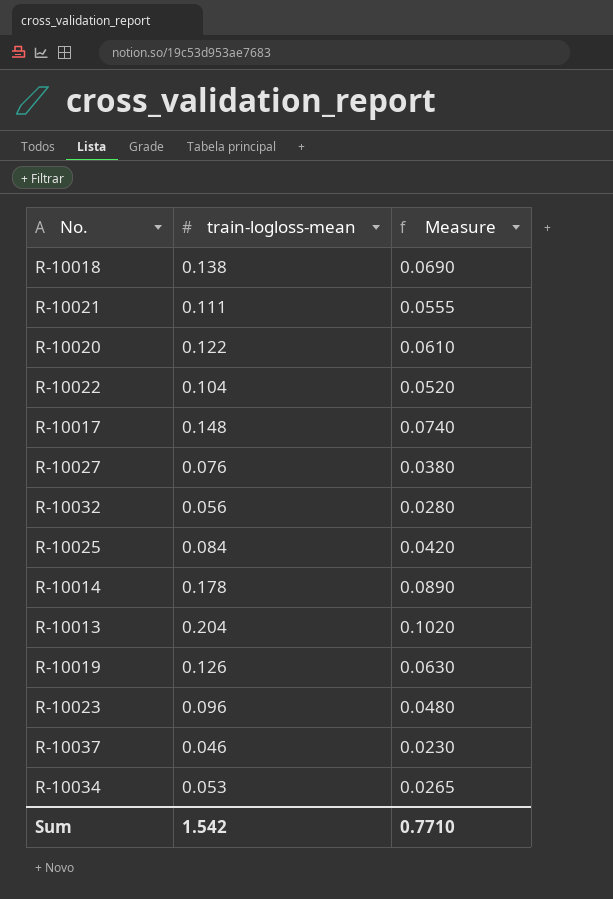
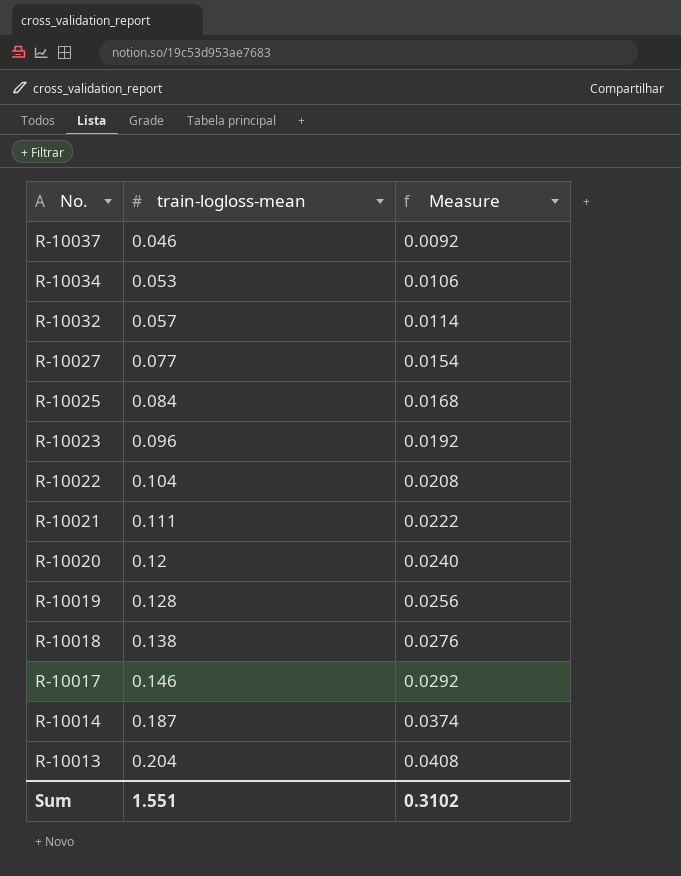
row order: none -> No. descending
column Measure | formula: [train-logloss-mean] * 0.5 -> [train-logloss-mean] * 0.2
R-10032 | train-logloss-mean: 0.056 -> 0.057
R-10027 | train-logloss-mean: 0.076 -> 0.077
R-10020 | train-logloss-mean: 0.122 -> 0.12
R-10019 | train-logloss-mean: 0.126 -> 0.128
R-10017 | train-logloss-mean: 0.148 -> 0.146
R-10014 | train-logloss-mean: 0.178 -> 0.187
Sum | train-logloss-mean: 1.542 -> 1.551
Sum | Measure: 0.7710 -> 0.3102

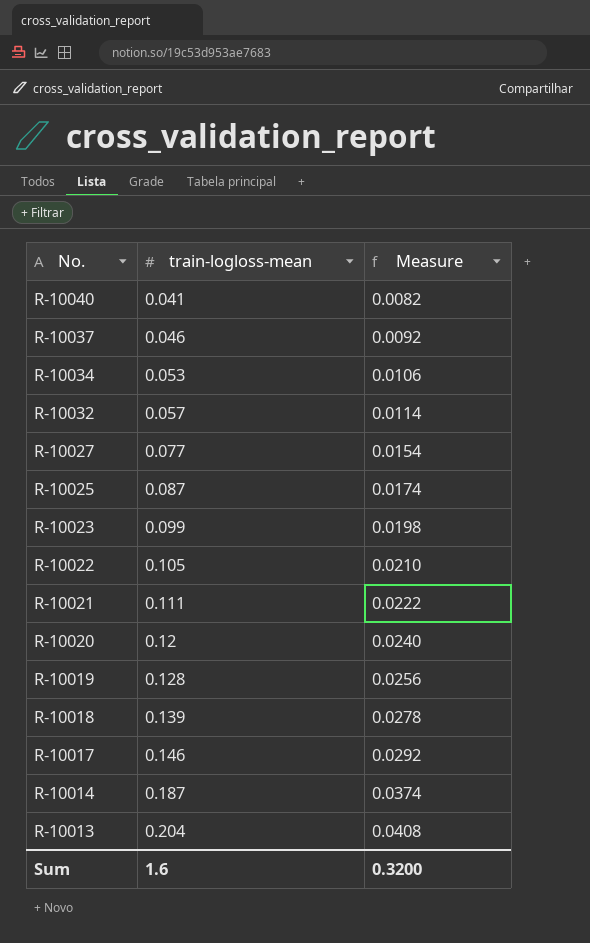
row R-10040: none -> 0.041 | 0.0082
R-10025 | train-logloss-mean: 0.084 -> 0.087
R-10025 | Measure: 0.0168 -> 0.0174
R-10023 | train-logloss-mean: 0.096 -> 0.099
R-10023 | Measure: 0.0192 -> 0.0198
R-10022 | train-logloss-mean: 0.104 -> 0.105
R-10022 | Measure: 0.0208 -> 0.0210
R-10018 | train-logloss-mean: 0.138 -> 0.139
R-10018 | Measure: 0.0276 -> 0.0278
Sum | train-logloss-mean: 1.551 -> 1.6
Sum | Measure: 0.3102 -> 0.3200

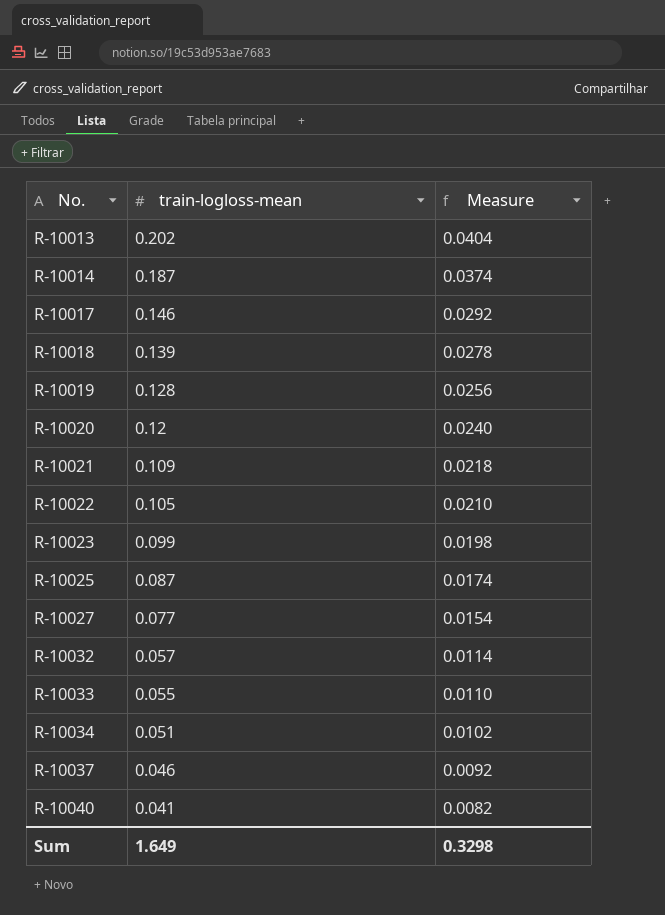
row order: No. descending -> No. ascending
R-10013 | train-logloss-mean: 0.204 -> 0.202
R-10013 | Measure: 0.0408 -> 0.0404
R-10021 | train-logloss-mean: 0.111 -> 0.109
R-10021 | Measure: 0.0222 -> 0.0218
row R-10033: none -> 0.055 | 0.0110
R-10034 | train-logloss-mean: 0.053 -> 0.051
R-10034 | Measure: 0.0106 -> 0.0102
Sum | train-logloss-mean: 1.6 -> 1.649
Sum | Measure: 0.3200 -> 0.3298

